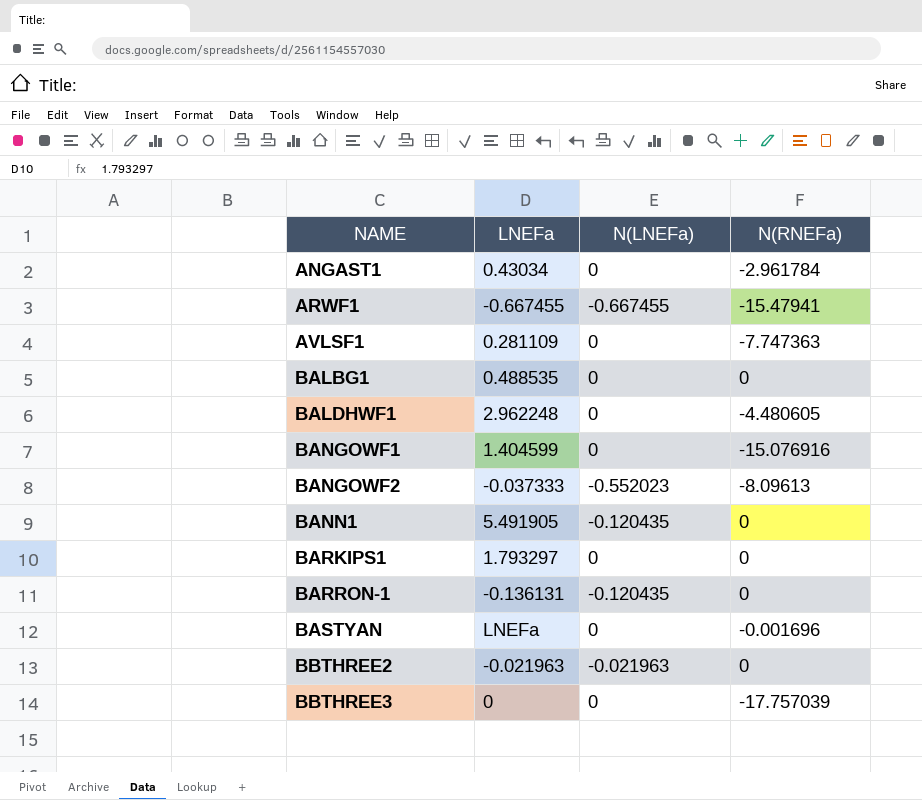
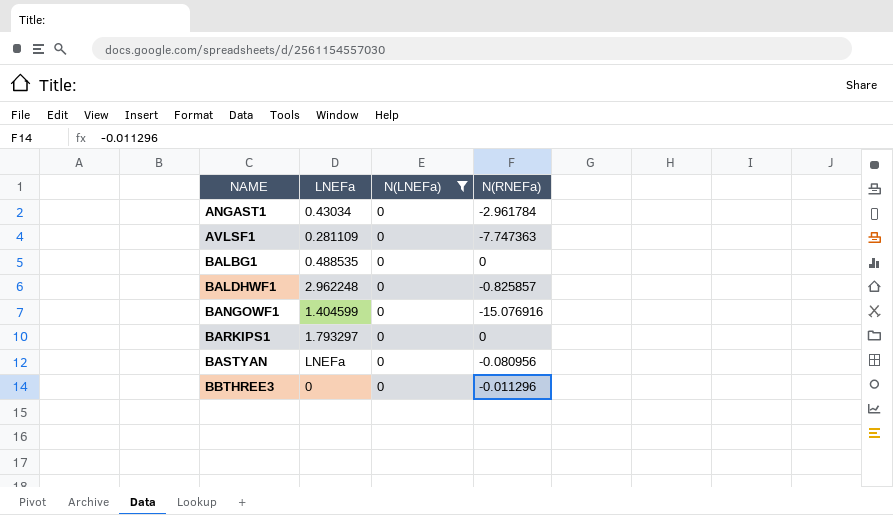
filter: none -> N(LNEFa) = 0
BALDHWF1 | N(RNEFa): -4.480605 -> -0.825857
BASTYAN | N(RNEFa): -0.001696 -> -0.080956
BBTHREE3 | N(RNEFa): -17.757039 -> -0.011296

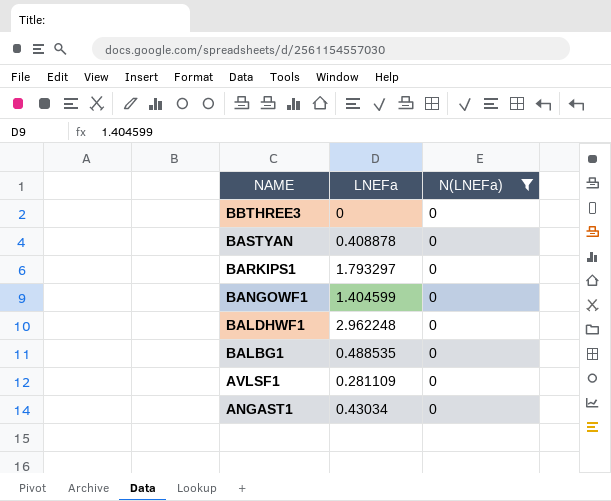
row order: NAME ascending -> NAME descending
column N(RNEFa) | position: 4 -> none
BASTYAN | LNEFa: LNEFa -> 0.408878

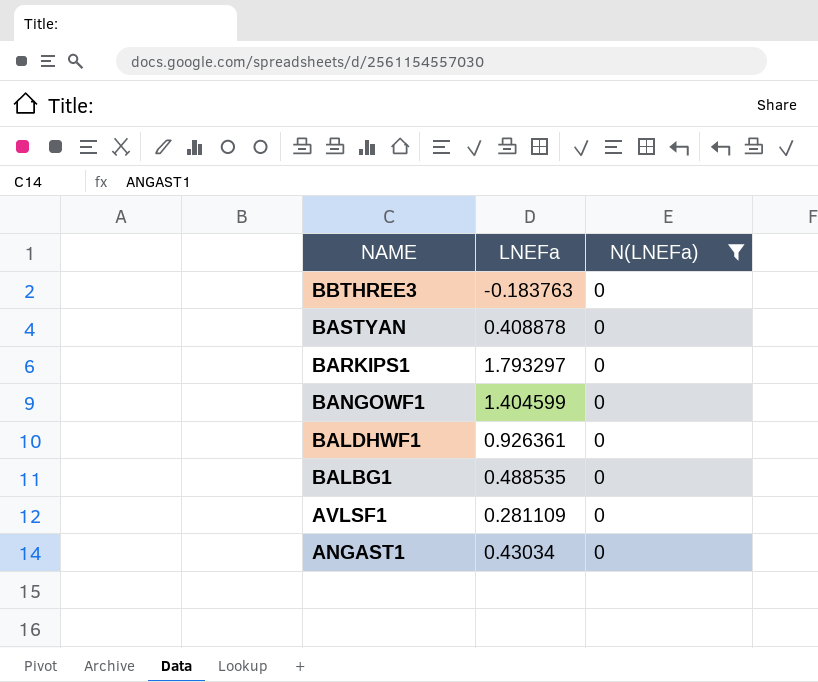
BBTHREE3 | LNEFa: 0 -> -0.183763
BALDHWF1 | LNEFa: 2.962248 -> 0.926361

